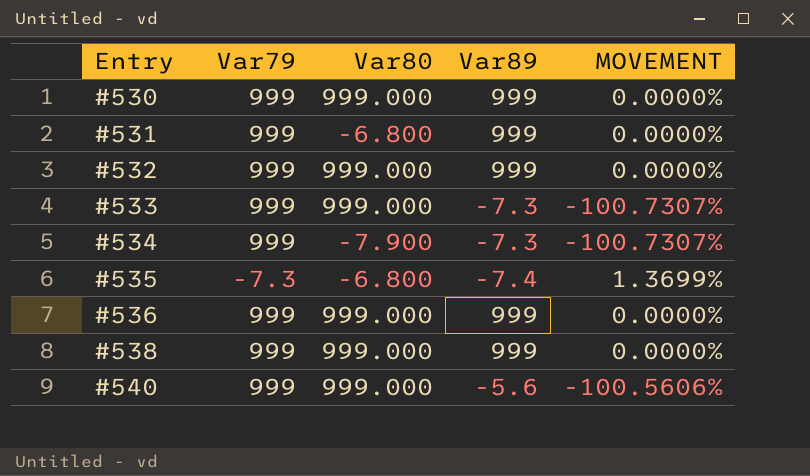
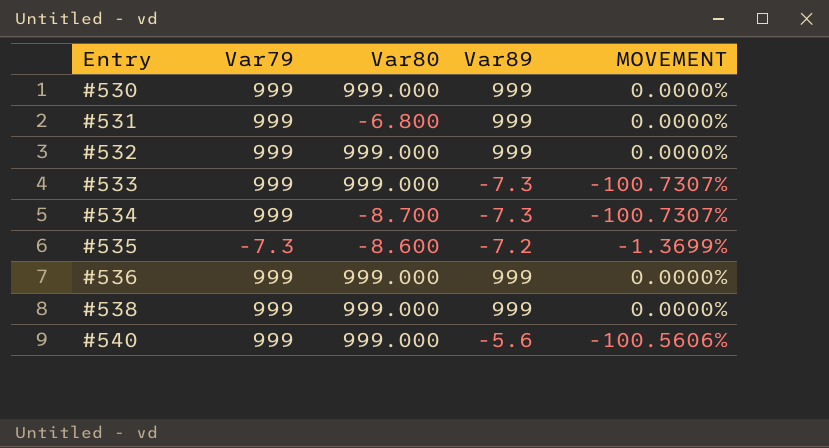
#534 | Var80: -7.900 -> -8.700
#535 | Var80: -6.800 -> -8.600
#535 | Var89: -7.4 -> -7.2
#535 | MOVEMENT: 1.3699% -> -1.3699%

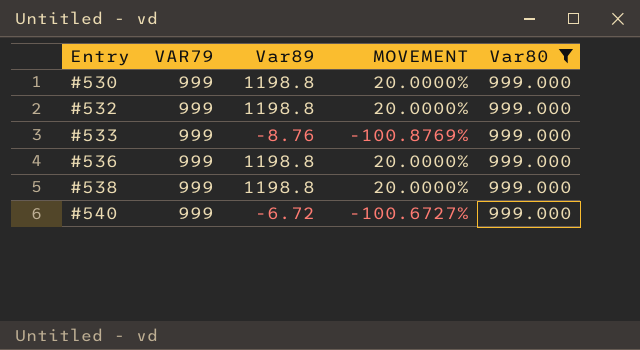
filter: none -> Var80 = 999.000
column name: Var79 -> VAR79
column Var80 | position: 3 -> 5
#530 | Var89: 999 -> 1198.8
#530 | MOVEMENT: 0.0000% -> 20.0000%
#532 | Var89: 999 -> 1198.8
#532 | MOVEMENT: 0.0000% -> 20.0000%
#533 | Var89: -7.3 -> -8.76
#533 | MOVEMENT: -100.7307% -> -100.8769%
#536 | Var89: 999 -> 1198.8
#536 | MOVEMENT: 0.0000% -> 20.0000%
#538 | Var89: 999 -> 1198.8
#538 | MOVEMENT: 0.0000% -> 20.0000%
#540 | Var89: -5.6 -> -6.72
#540 | MOVEMENT: -100.5606% -> -100.6727%

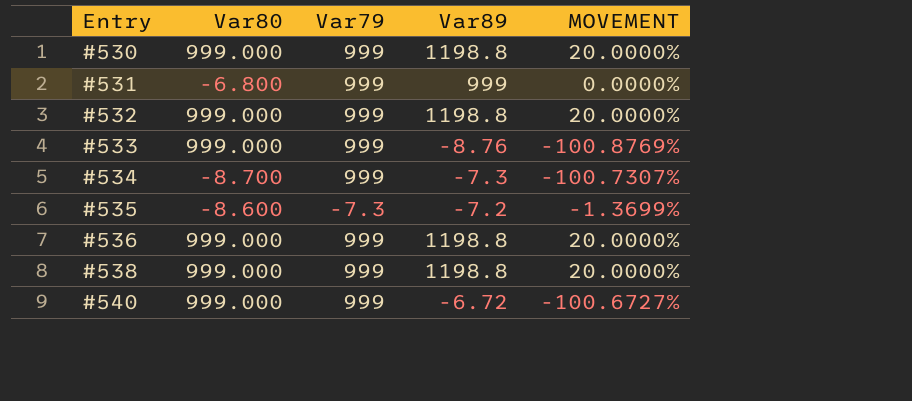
filter: Var80 = 999.000 -> none
column Var80 | position: 5 -> 2
column name: VAR79 -> Var79

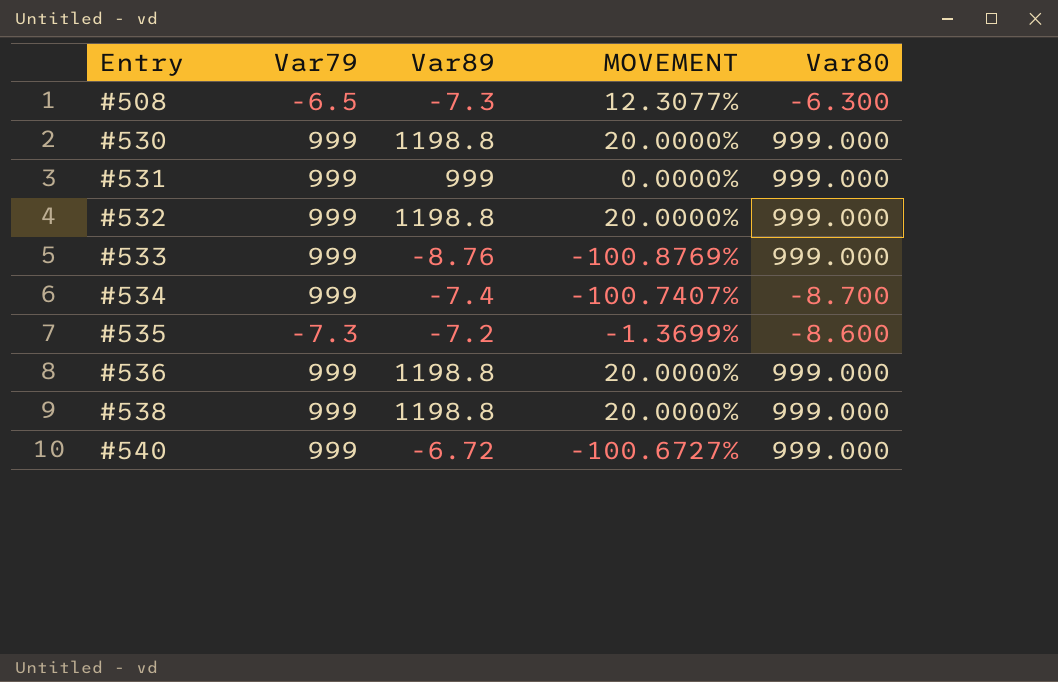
column Var80 | position: 2 -> 5
row #508: none -> -6.5 | -7.3 | 12.3077% | -6.300
#531 | Var80: -6.800 -> 999.000
#534 | Var89: -7.3 -> -7.4
#534 | MOVEMENT: -100.7307% -> -100.7407%

